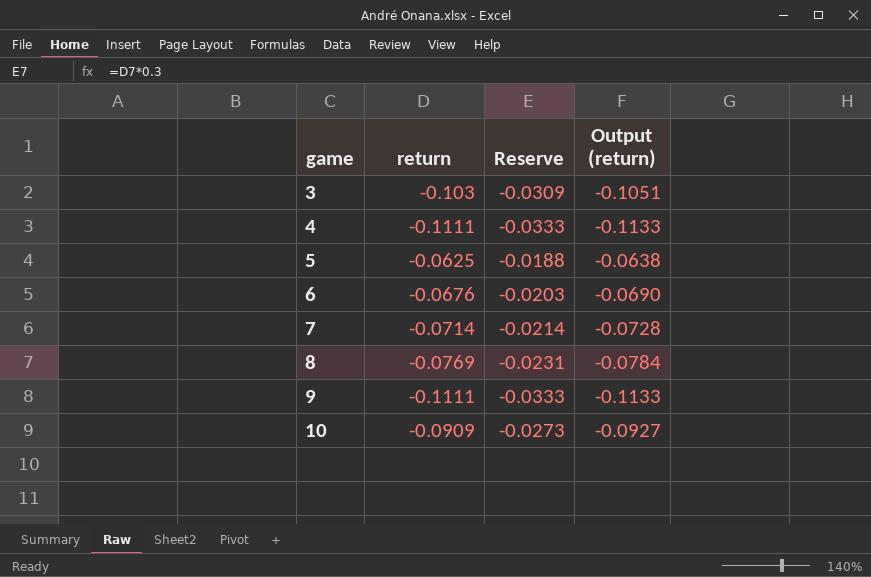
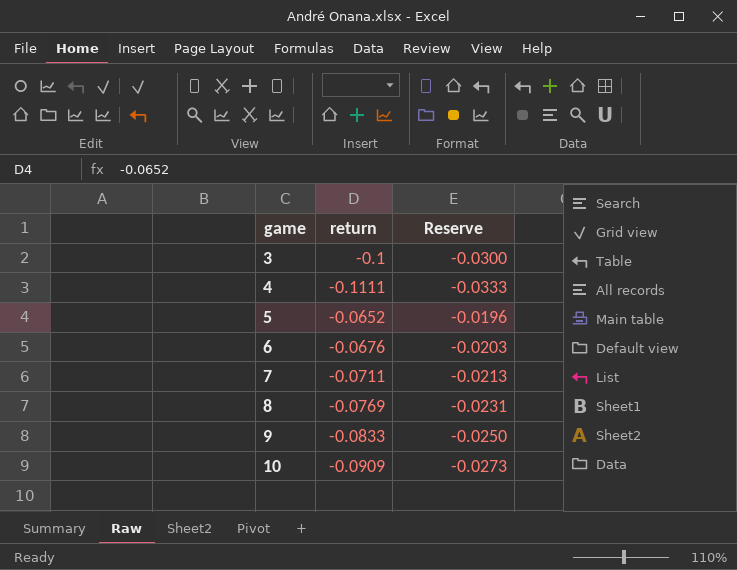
column Output (return) | formula: [return] * 1.02 -> none
3 | return: -0.103 -> -0.1
3 | Reserve: -0.0309 -> -0.0300
5 | return: -0.0625 -> -0.0652
5 | Reserve: -0.0188 -> -0.0196
7 | return: -0.0714 -> -0.0711
7 | Reserve: -0.0214 -> -0.0213
9 | return: -0.1111 -> -0.0833
9 | Reserve: -0.0333 -> -0.0250

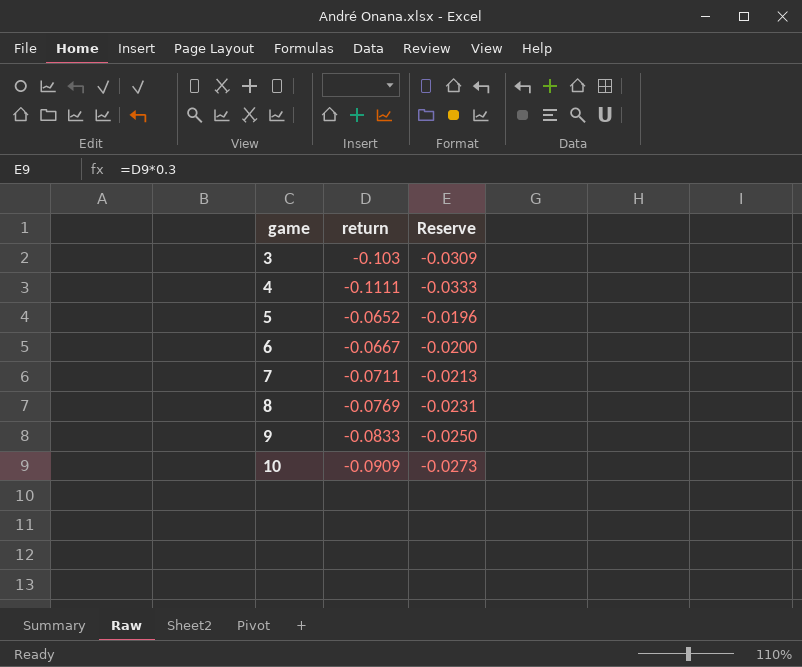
3 | return: -0.1 -> -0.103
3 | Reserve: -0.0300 -> -0.0309
6 | return: -0.0676 -> -0.0667
6 | Reserve: -0.0203 -> -0.0200

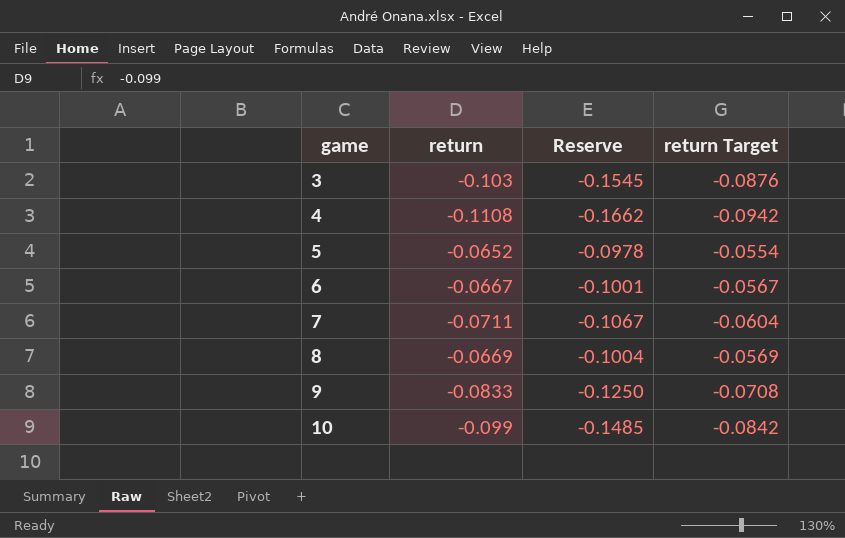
column Reserve | formula: [return] * 0.3 -> [return] * 1.5
column return Target | formula: none -> [return] * 0.85
4 | return: -0.1111 -> -0.1108
8 | return: -0.0769 -> -0.0669
10 | return: -0.0909 -> -0.099

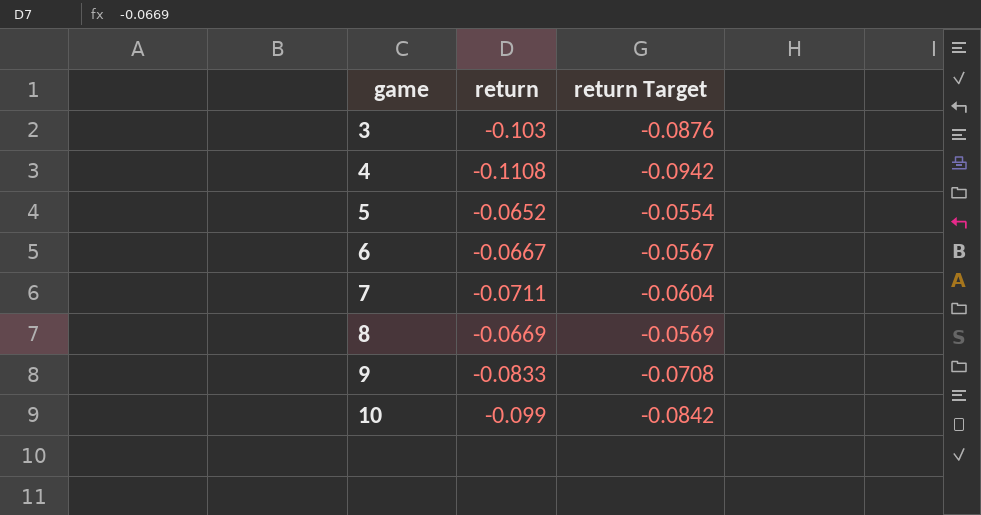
column Reserve | formula: [return] * 1.5 -> none

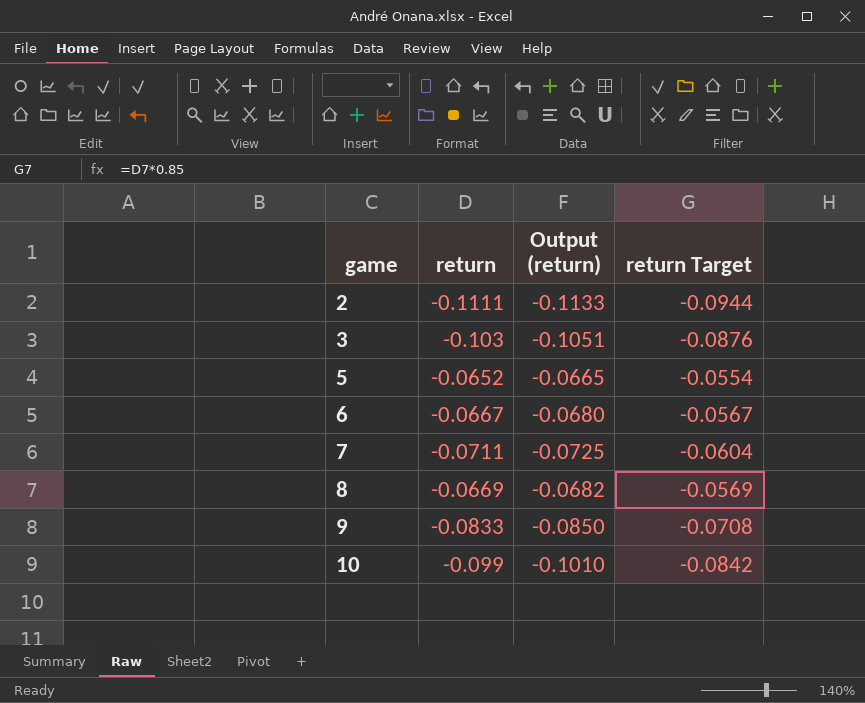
column Output (return) | formula: none -> [return] * 1.02
row 4: -0.1108 | -0.0942 -> none
row 2: none -> -0.1111 | -0.1133 | -0.0944

